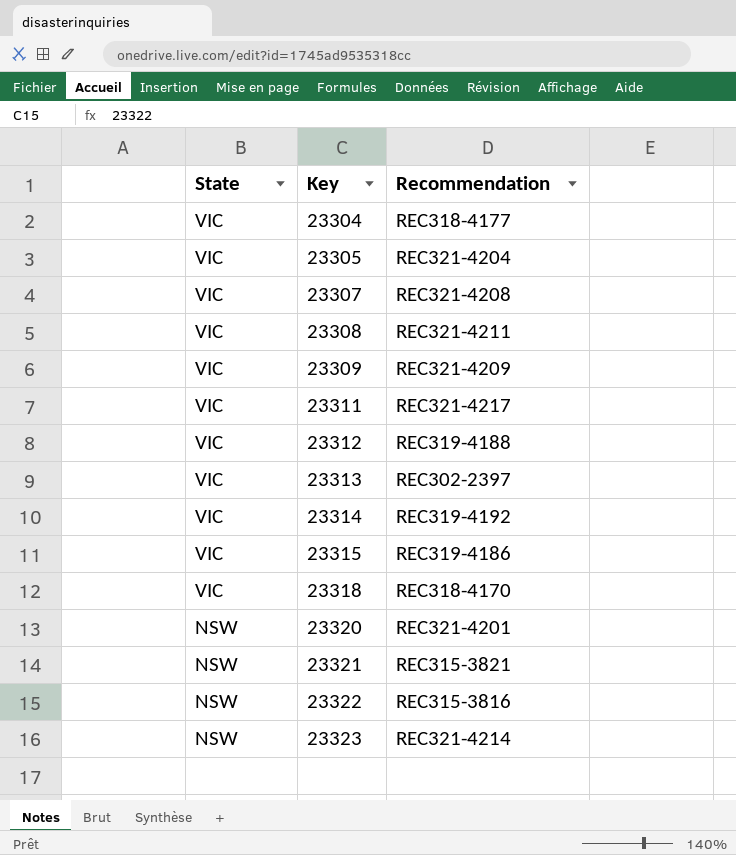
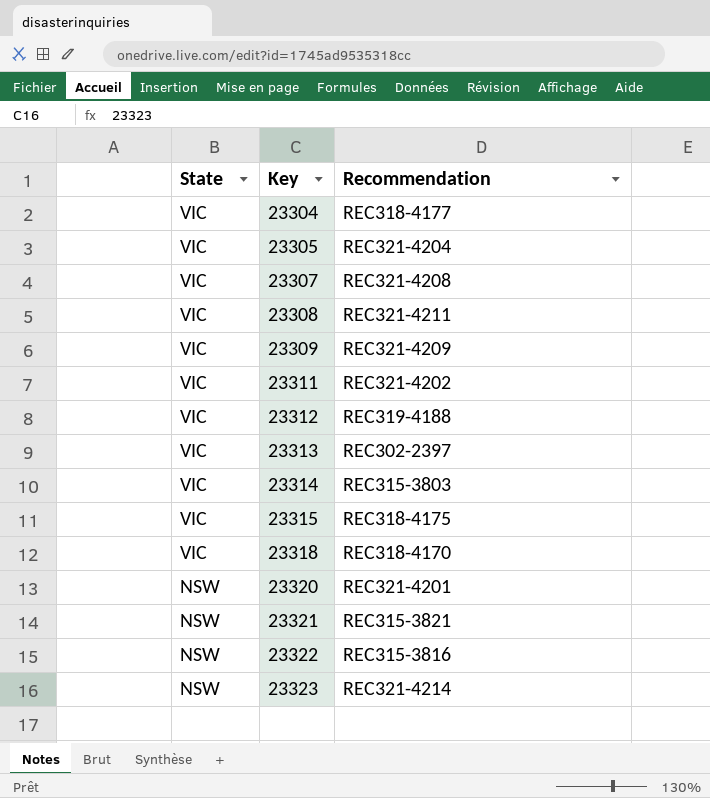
23311 | Recommendation: REC321-4217 -> REC321-4202
23314 | Recommendation: REC319-4192 -> REC315-3803
23315 | Recommendation: REC319-4186 -> REC318-4175

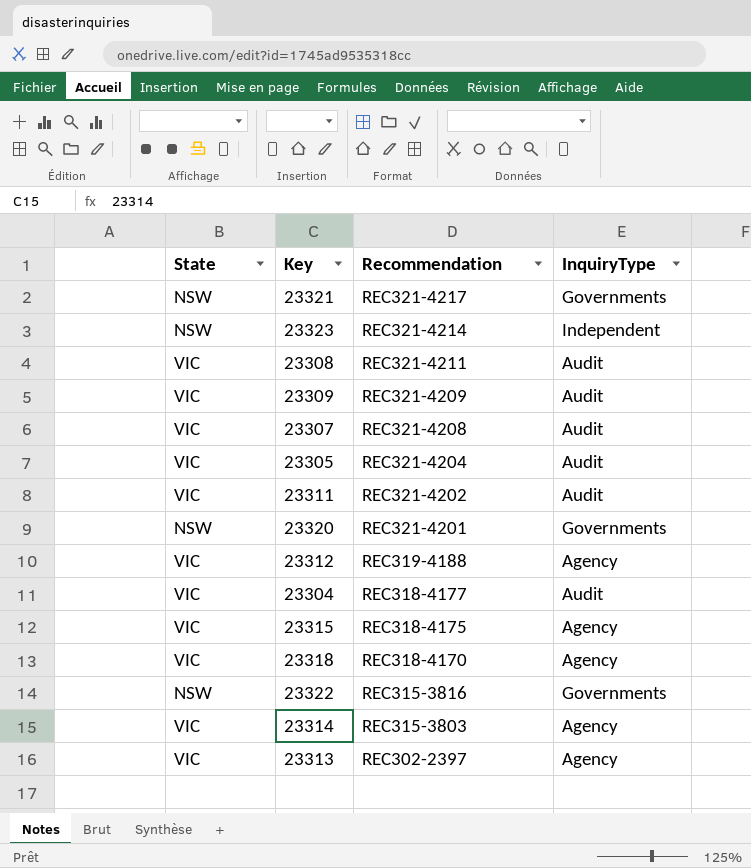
row order: State descending -> Recommendation descending
column InquiryType | position: none -> 4
23321 | Recommendation: REC315-3821 -> REC321-4217

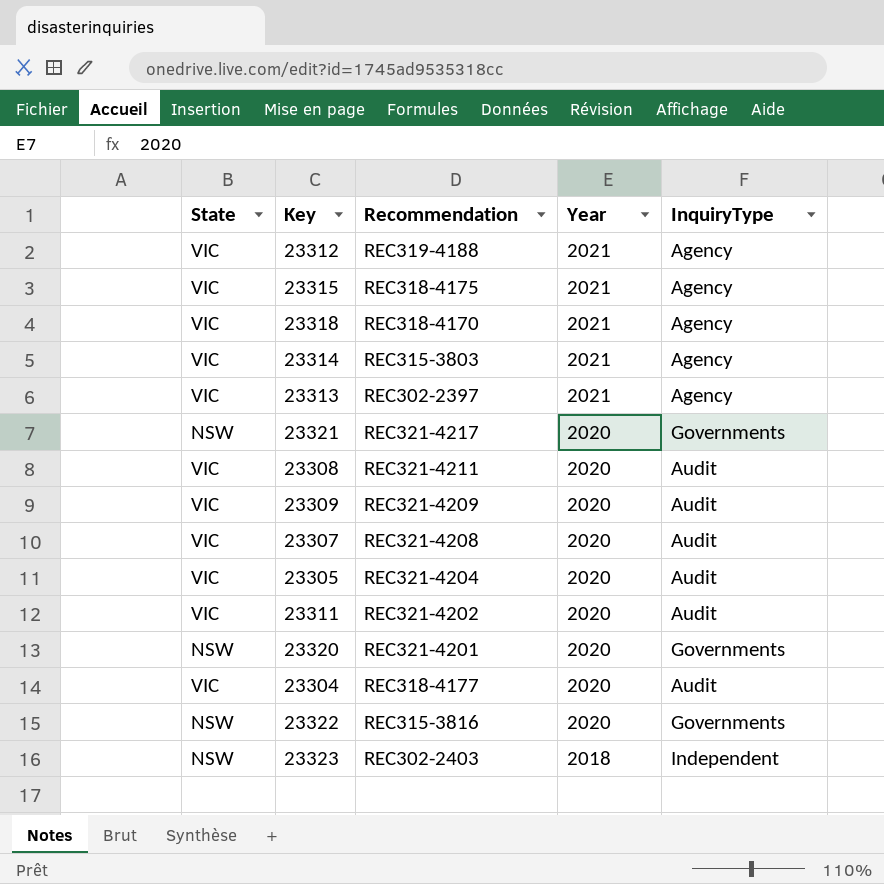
row order: Recommendation descending -> Year descending
column Year | position: none -> 4
23323 | Recommendation: REC321-4214 -> REC302-2403

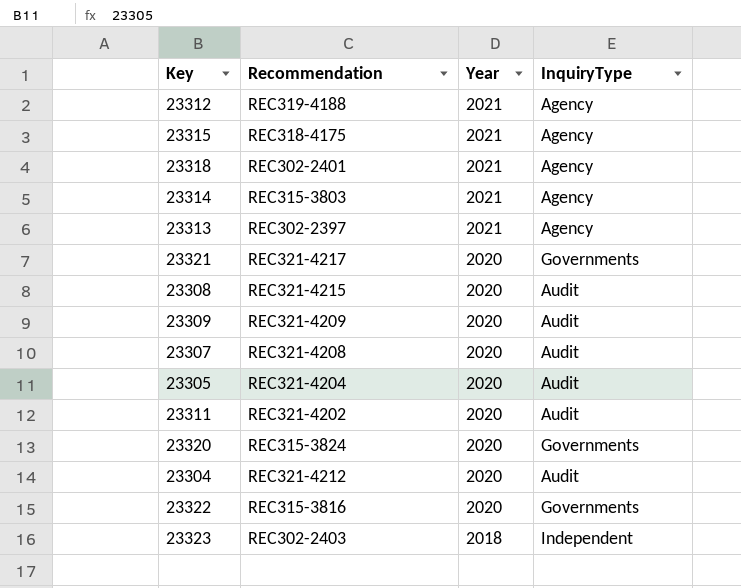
column State | position: 1 -> none
23318 | Recommendation: REC318-4170 -> REC302-2401
23308 | Recommendation: REC321-4211 -> REC321-4215
23320 | Recommendation: REC321-4201 -> REC315-3824
23304 | Recommendation: REC318-4177 -> REC321-4212

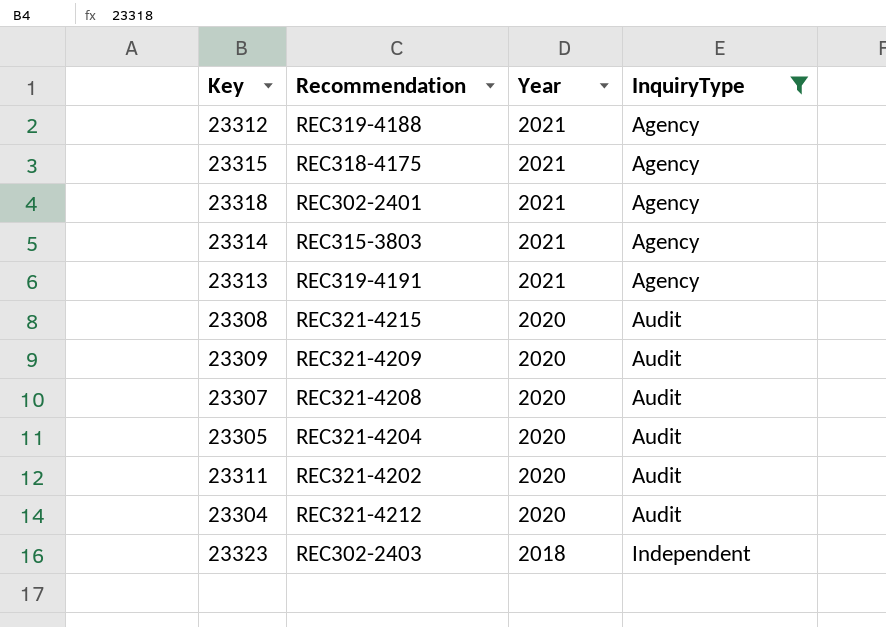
filter: none -> InquiryType != Governments
23313 | Recommendation: REC302-2397 -> REC319-4191

